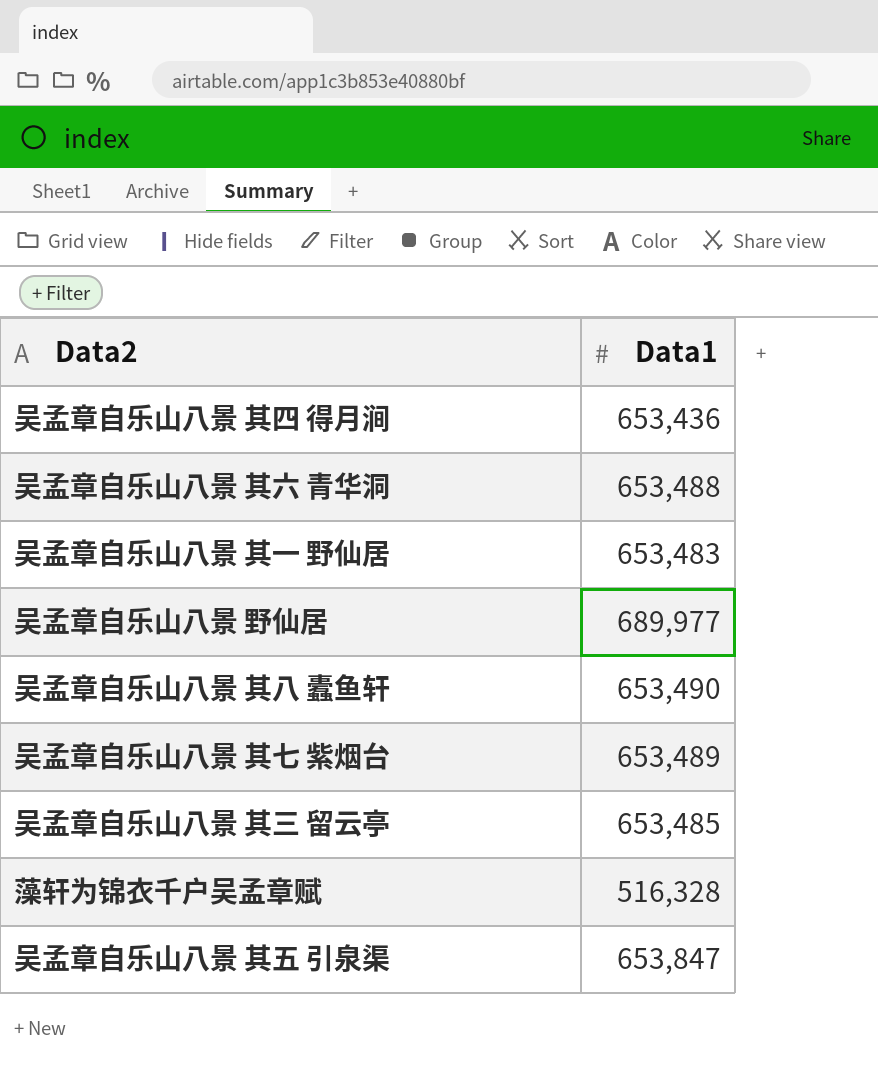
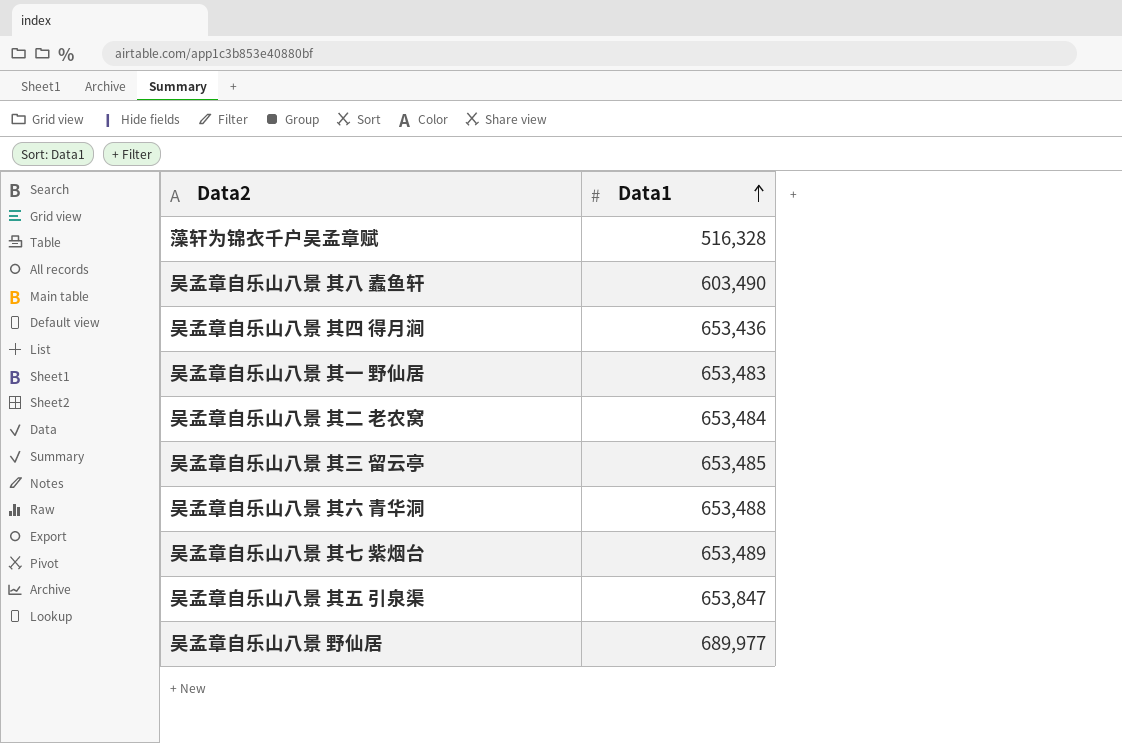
row order: none -> Data1 ascending
吴孟章自乐山八景 其八 蠹鱼轩 | Data1: 653,490 -> 603,490
row 吴孟章自乐山八景 其二 老农窝: none -> 653,484

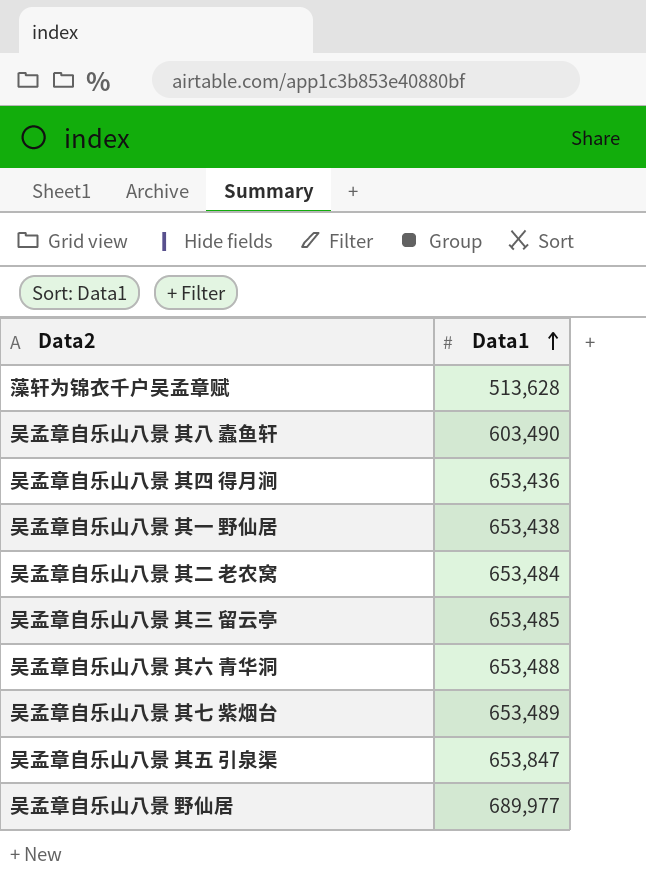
藻轩为锦衣千户吴孟章赋 | Data1: 516,328 -> 513,628
吴孟章自乐山八景 其一 野仙居 | Data1: 653,483 -> 653,438

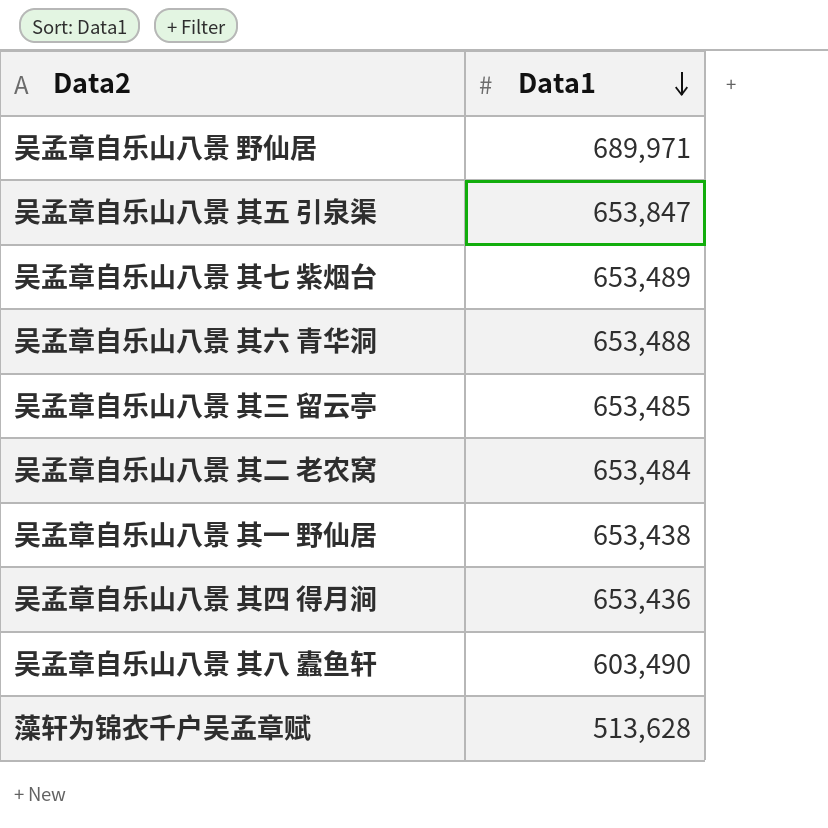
row order: Data1 ascending -> Data1 descending
吴孟章自乐山八景 野仙居 | Data1: 689,977 -> 689,971

